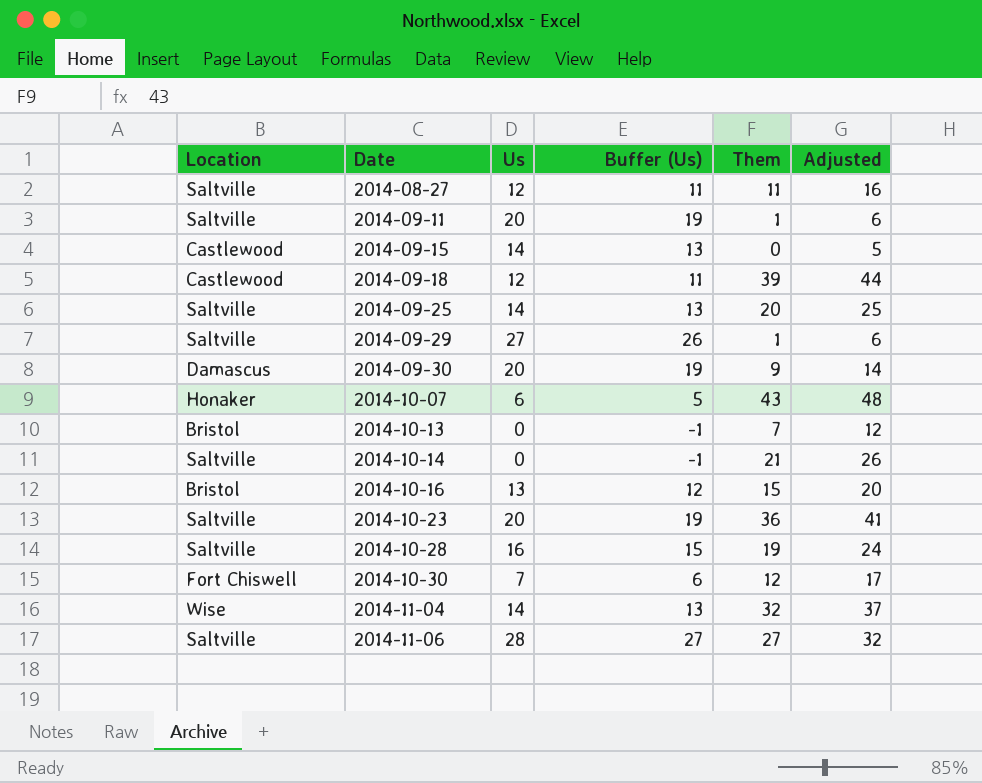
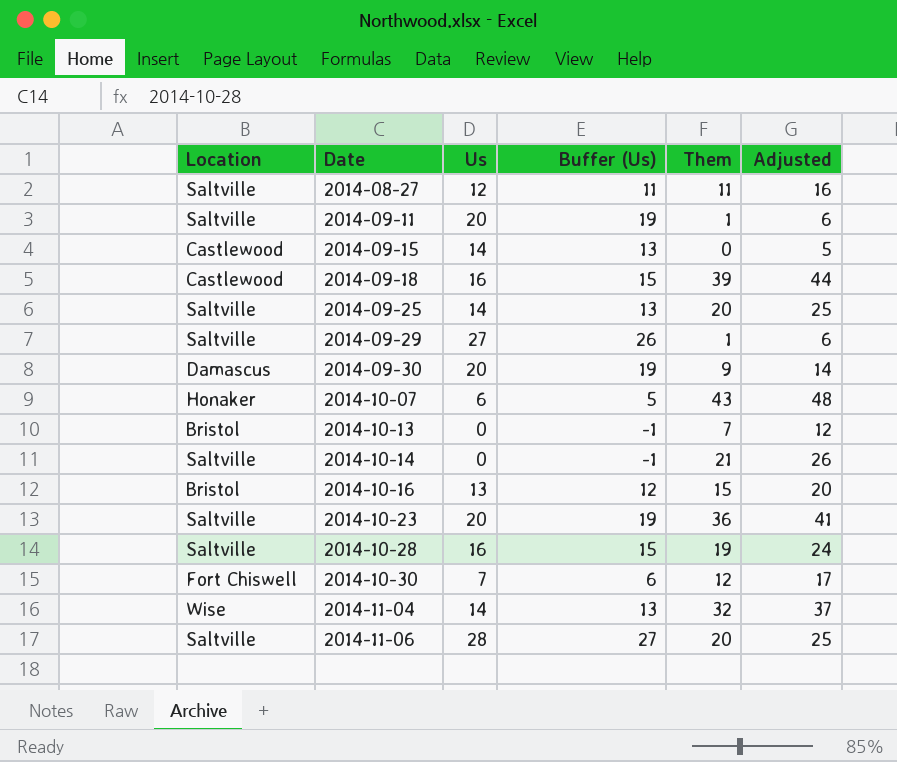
2014-09-18 | Us: 12 -> 16
2014-09-18 | Buffer (Us): 11 -> 15
2014-11-06 | Them: 27 -> 20
2014-11-06 | Adjusted: 32 -> 25

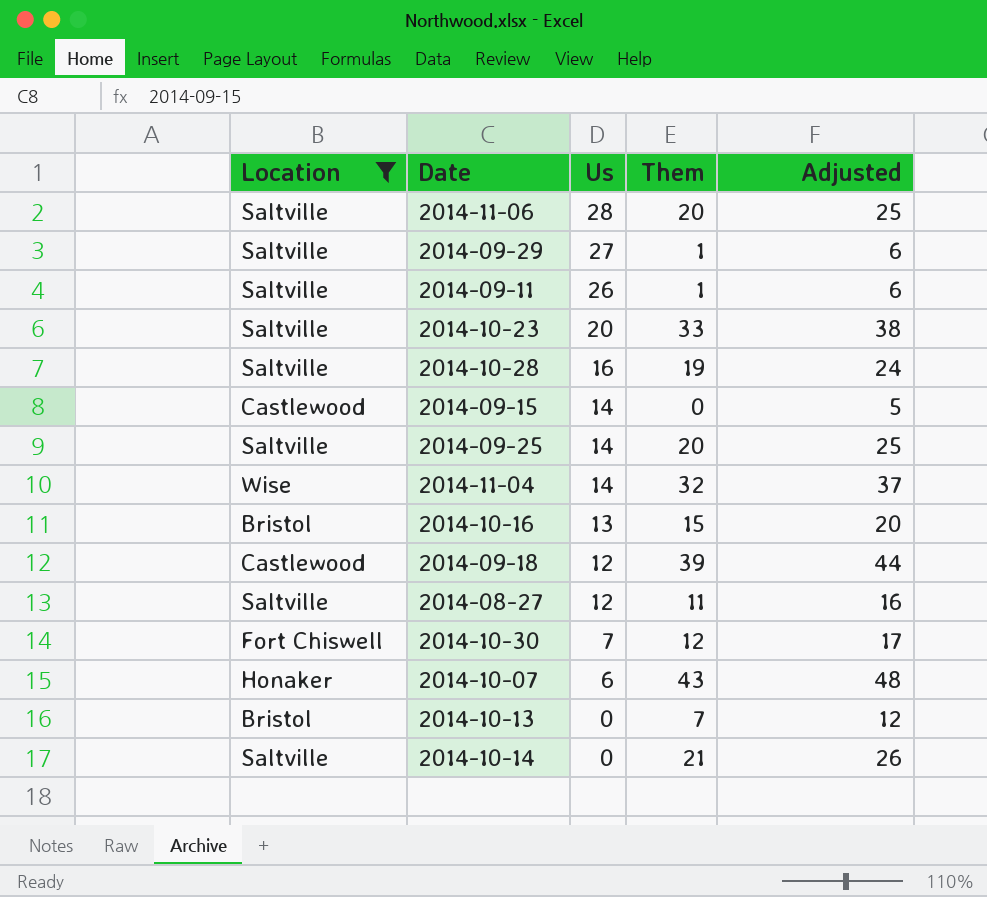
filter: none -> Location != Damascus
row order: Date ascending -> Us descending
column Buffer (Us) | formula: [Us] - 1 -> none
2014-09-11 | Us: 20 -> 26
2014-10-23 | Them: 36 -> 33
2014-10-23 | Adjusted: 41 -> 38
2014-09-18 | Us: 16 -> 12

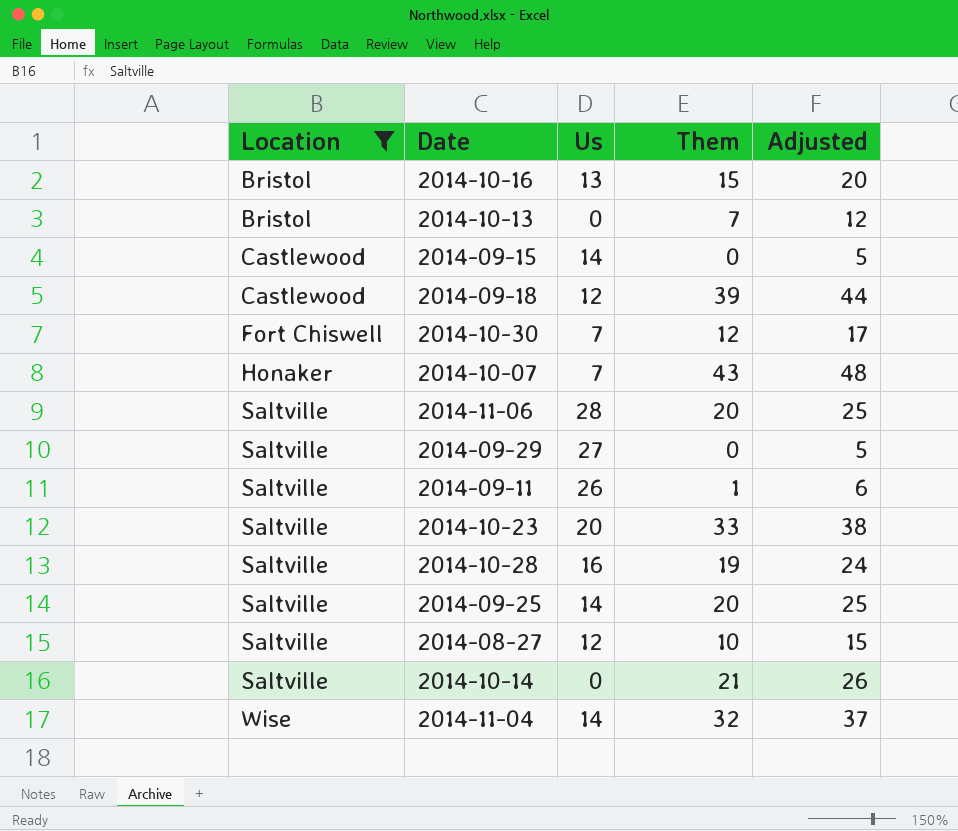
row order: Us descending -> Location ascending
2014-10-07 | Us: 6 -> 7
2014-09-29 | Them: 1 -> 0
2014-09-29 | Adjusted: 6 -> 5
2014-08-27 | Them: 11 -> 10
2014-08-27 | Adjusted: 16 -> 15

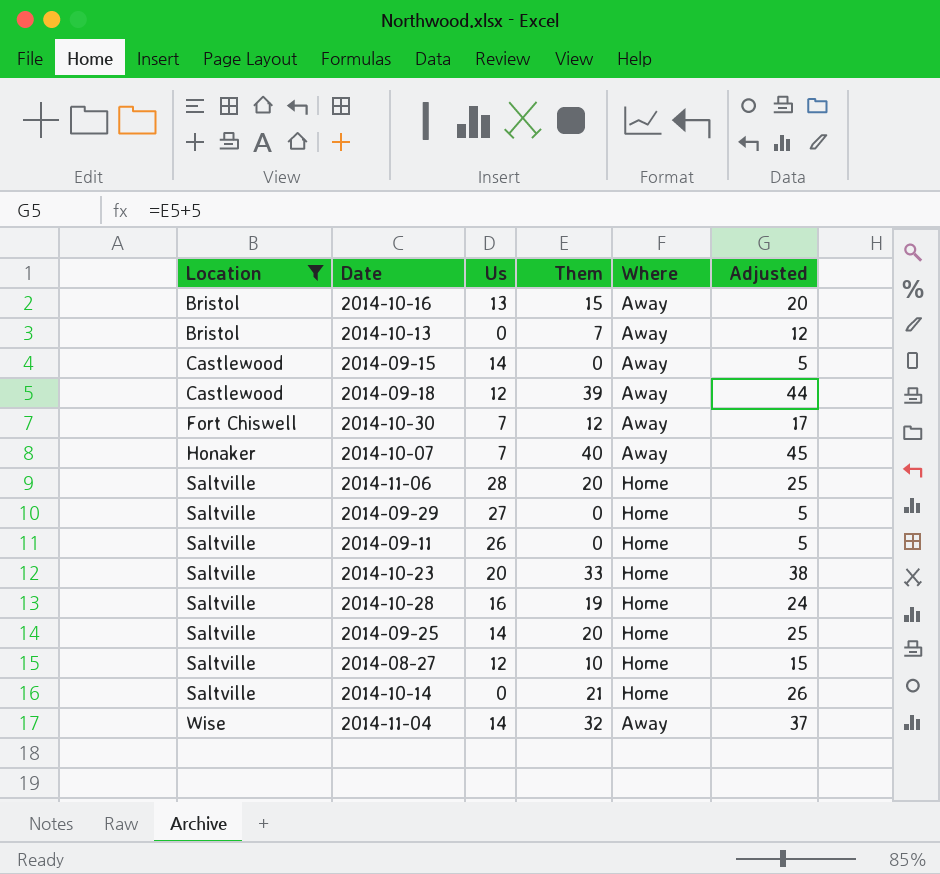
column Where | position: none -> 5
2014-10-07 | Them: 43 -> 40
2014-10-07 | Adjusted: 48 -> 45
2014-09-11 | Them: 1 -> 0
2014-09-11 | Adjusted: 6 -> 5

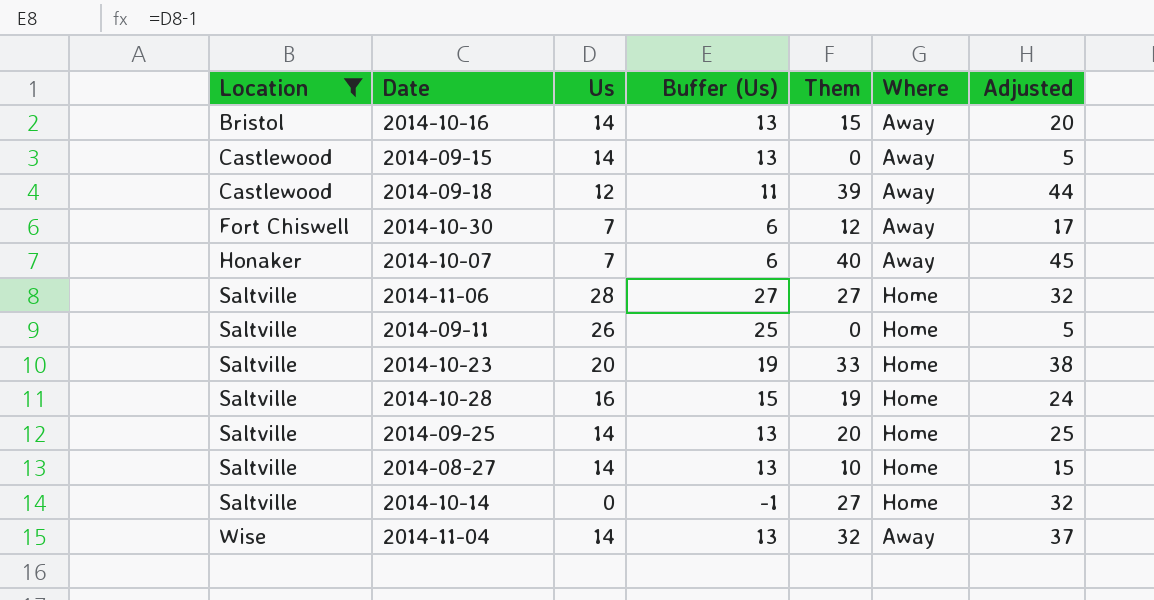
column Buffer (Us) | formula: none -> [Us] - 1
row 2014-10-13: Bristol | 0 | 7 | Away | 12 -> none
row 2014-09-29: Saltville | 27 | 0 | Home | 5 -> none
2014-10-16 | Us: 13 -> 14
2014-11-06 | Them: 20 -> 27
2014-11-06 | Adjusted: 25 -> 32
2014-08-27 | Us: 12 -> 14
2014-10-14 | Them: 21 -> 27
2014-10-14 | Adjusted: 26 -> 32

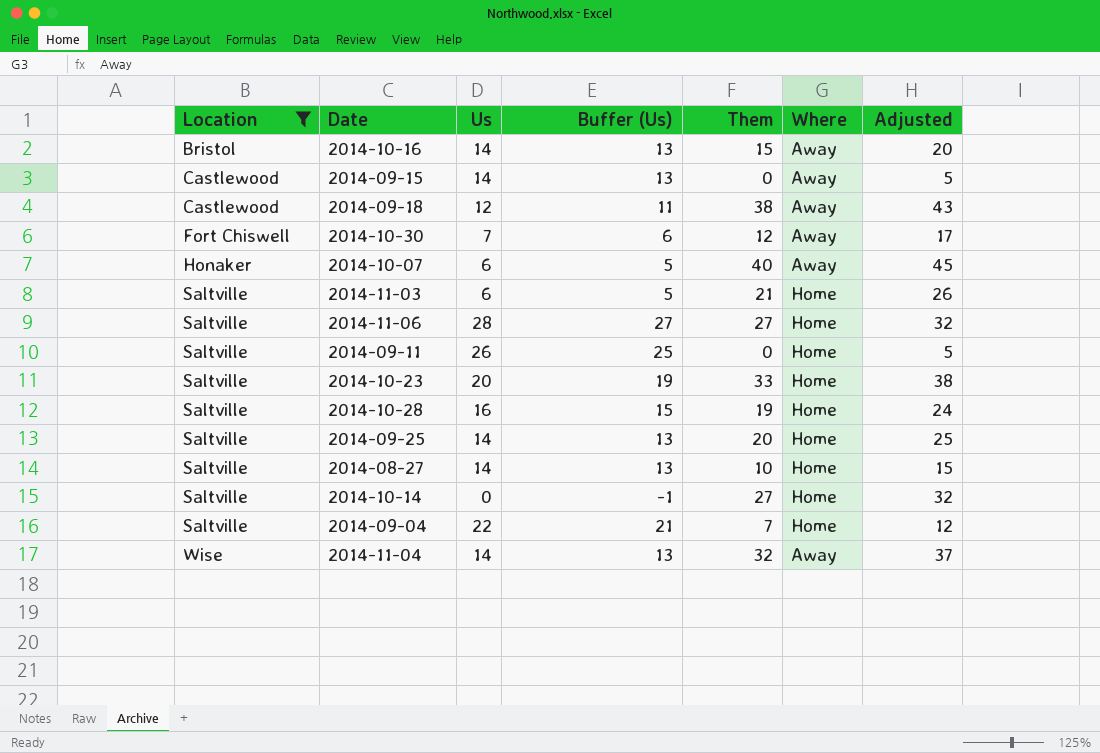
2014-09-18 | Them: 39 -> 38
2014-09-18 | Adjusted: 44 -> 43
2014-10-07 | Us: 7 -> 6
2014-10-07 | Buffer (Us): 6 -> 5
row 2014-11-03: none -> Saltville | 6 | 5 | 21 | Home | 26
row 2014-09-04: none -> Saltville | 22 | 21 | 7 | Home | 12

